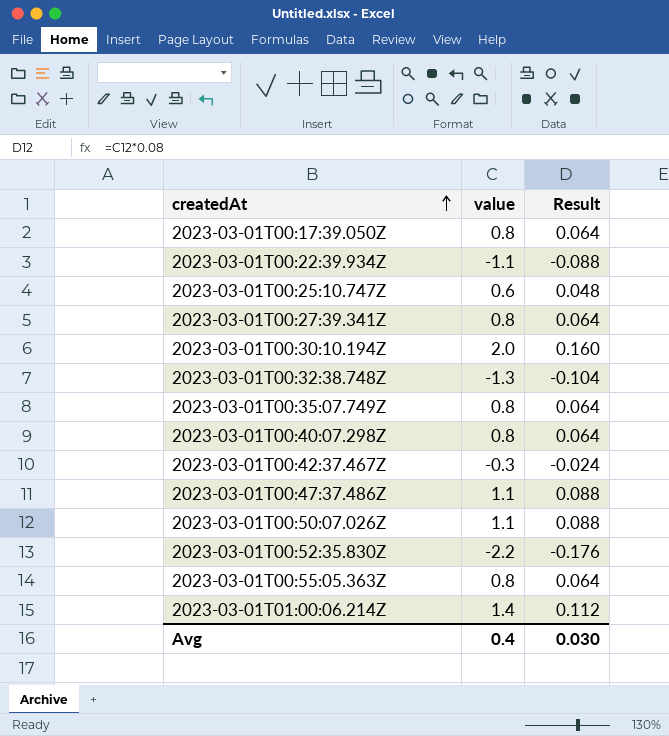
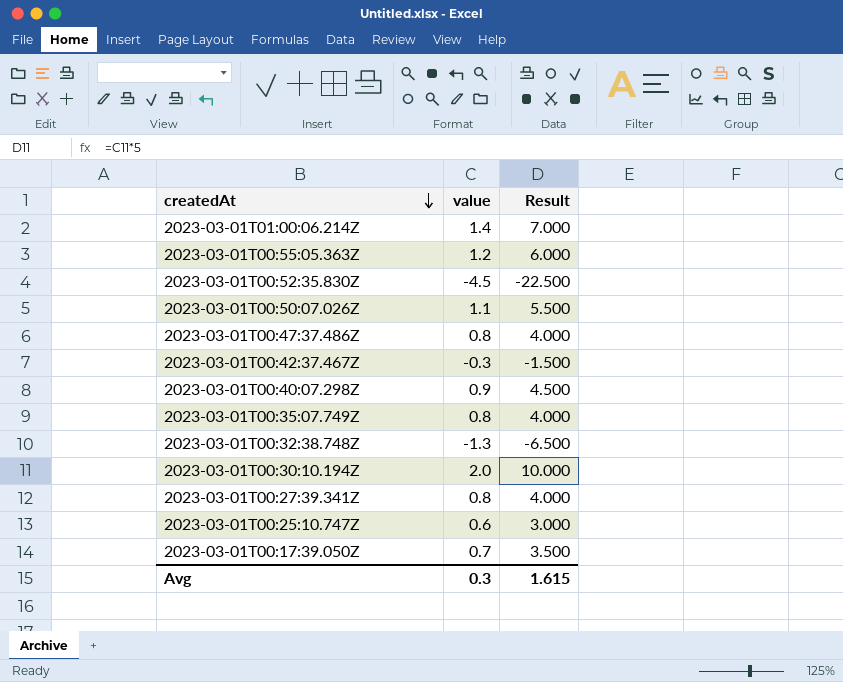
row order: createdAt ascending -> createdAt descending
column Result | formula: [value] * 0.08 -> [value] * 5
row 2023-03-01T00:22:39.934Z: -1.1 | -0.088 -> none
2023-03-01T00:55:05.363Z | value: 0.8 -> 1.2
2023-03-01T00:52:35.830Z | value: -2.2 -> -4.5
2023-03-01T00:47:37.486Z | value: 1.1 -> 0.8
2023-03-01T00:40:07.298Z | value: 0.8 -> 0.9
2023-03-01T00:17:39.050Z | value: 0.8 -> 0.7
Avg | value: 0.4 -> 0.3
Avg | Result: 0.030 -> 1.615

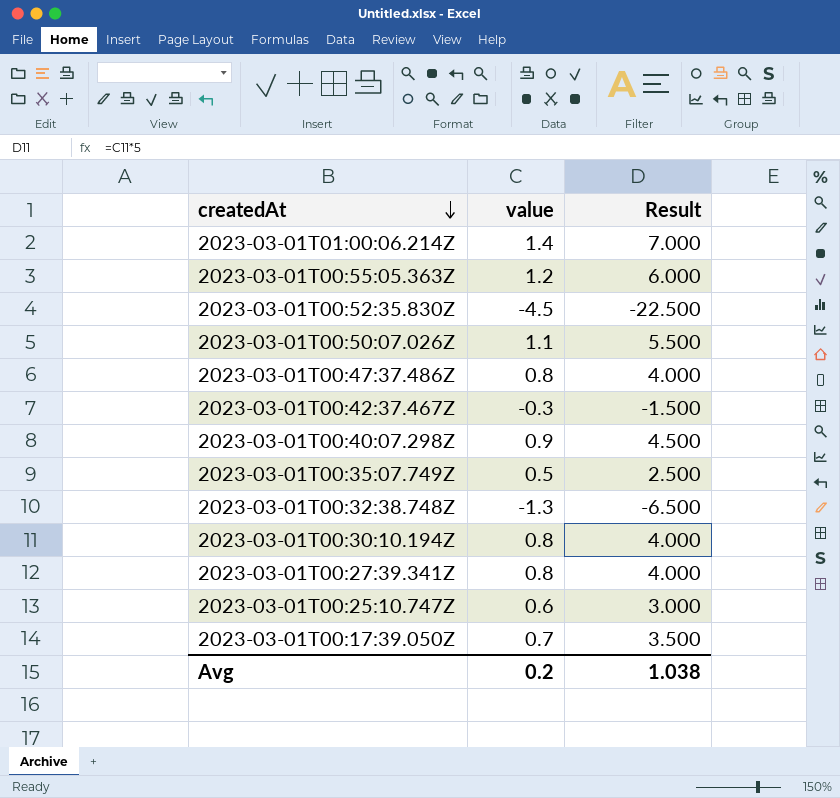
2023-03-01T00:35:07.749Z | value: 0.8 -> 0.5
2023-03-01T00:35:07.749Z | Result: 4.000 -> 2.500
2023-03-01T00:30:10.194Z | value: 2.0 -> 0.8
2023-03-01T00:30:10.194Z | Result: 10.000 -> 4.000
Avg | value: 0.3 -> 0.2
Avg | Result: 1.615 -> 1.038

